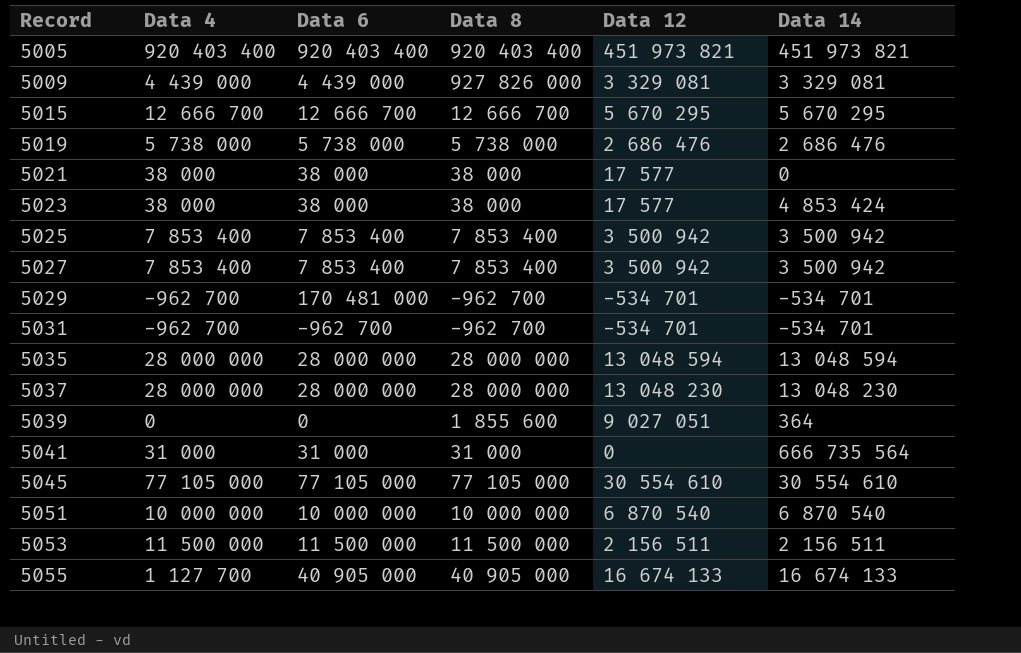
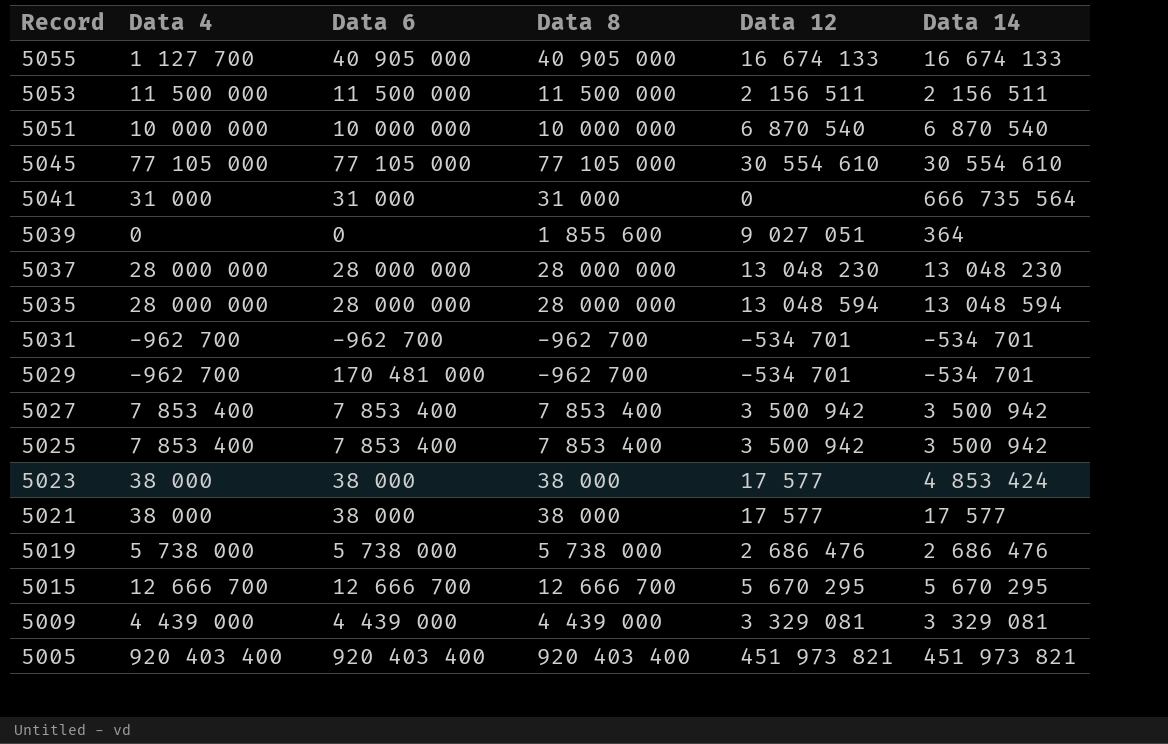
row order: Record ascending -> Record descending
5021 | Data 14: 0 -> 17 577
5009 | Data 8: 927 826 000 -> 4 439 000

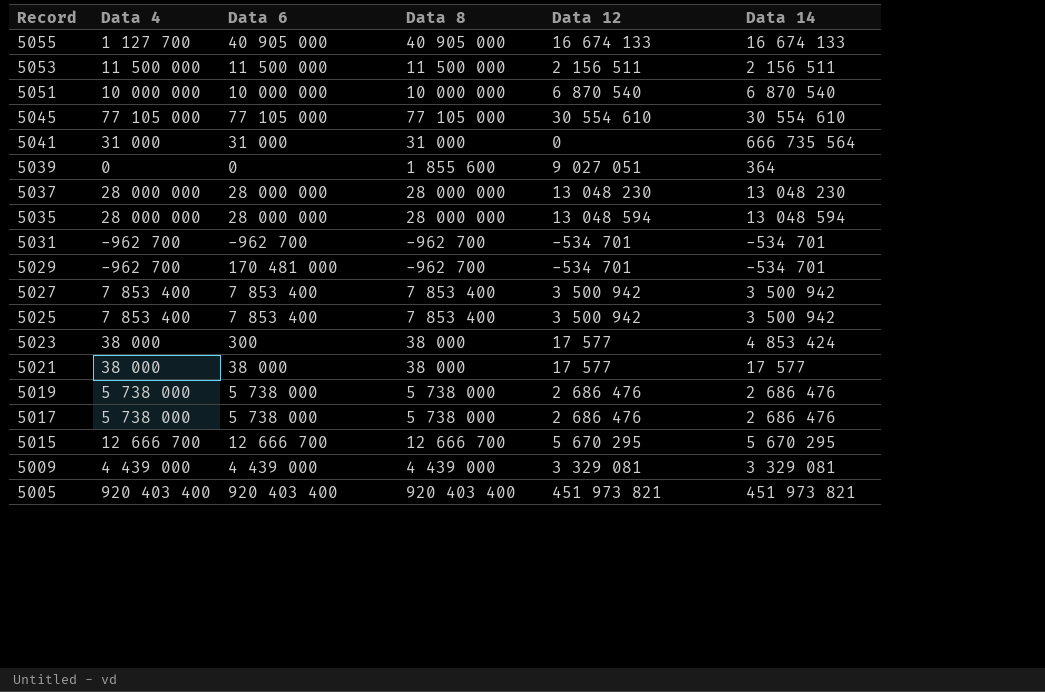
5023 | Data 6: 38 000 -> 300
row 5017: none -> 5 738 000 | 5 738 000 | 5 738 000 | 2 686 476 | 2 686 476

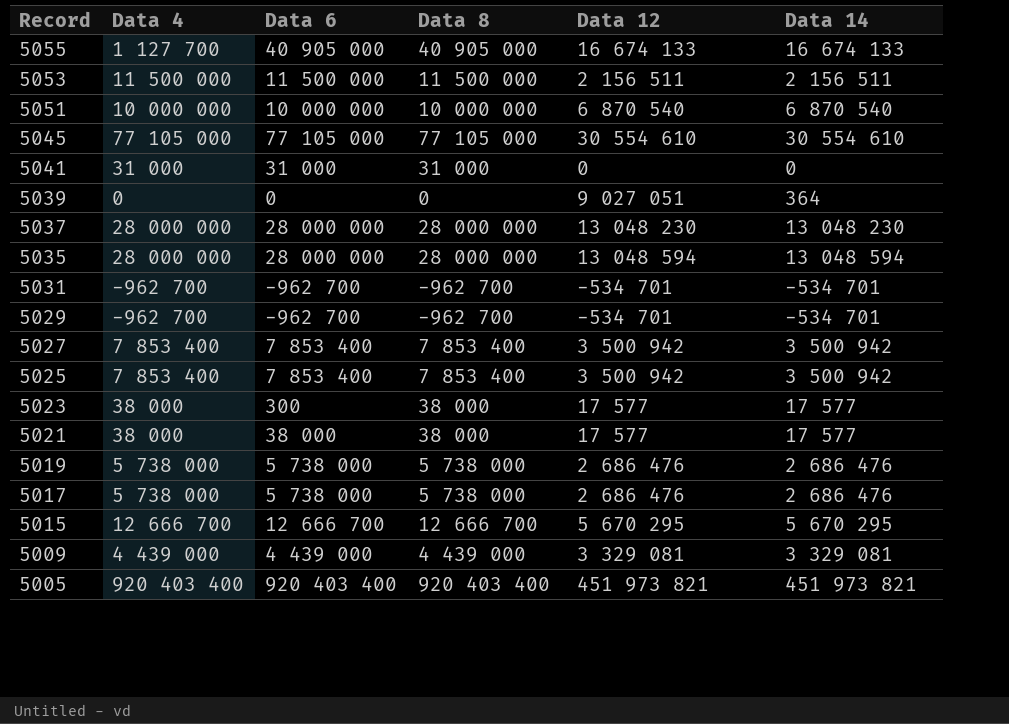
5041 | Data 14: 666 735 564 -> 0
5039 | Data 8: 1 855 600 -> 0
5029 | Data 6: 170 481 000 -> -962 700
5023 | Data 14: 4 853 424 -> 17 577

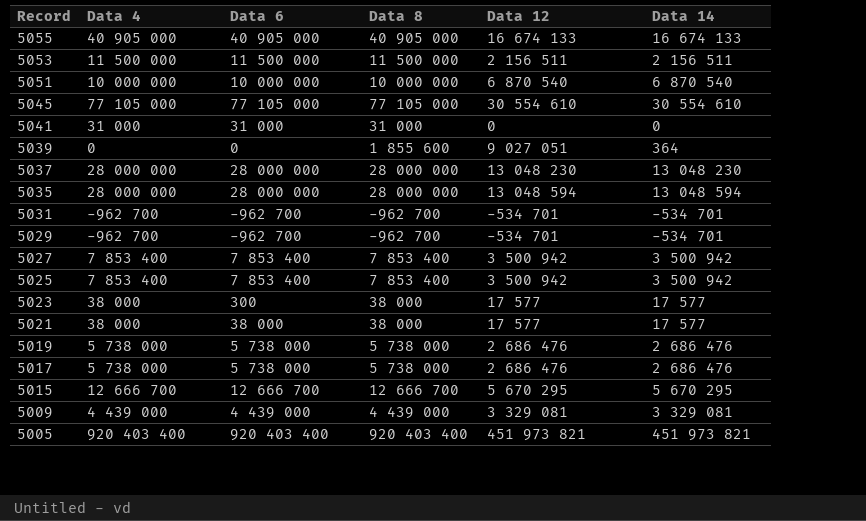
5055 | Data 4: 1 127 700 -> 40 905 000
5039 | Data 8: 0 -> 1 855 600

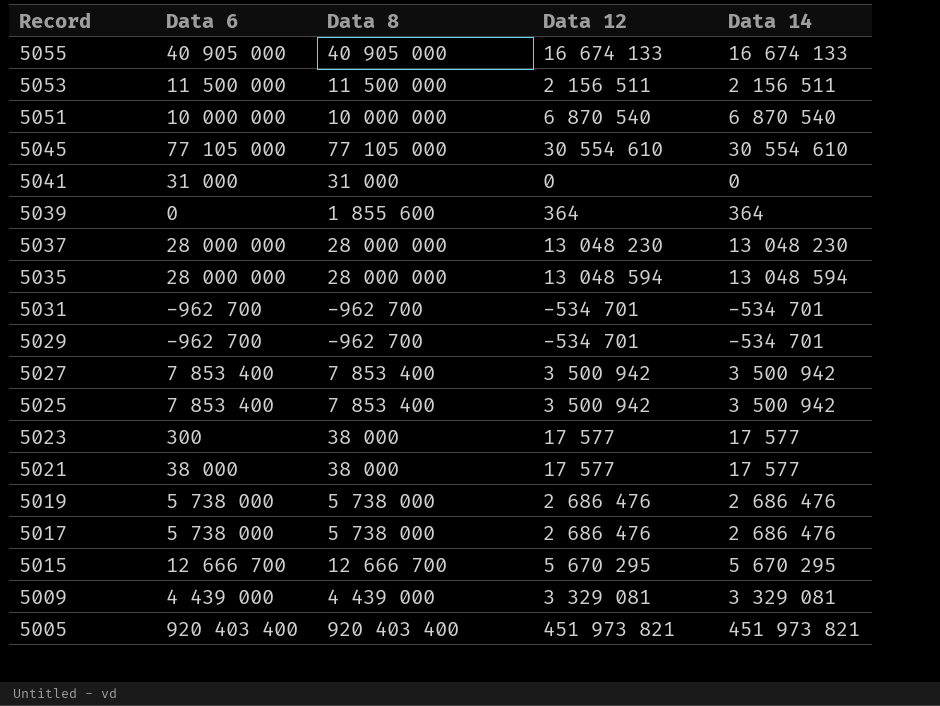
column Data 4 | position: 2 -> none
5039 | Data 12: 9 027 051 -> 364

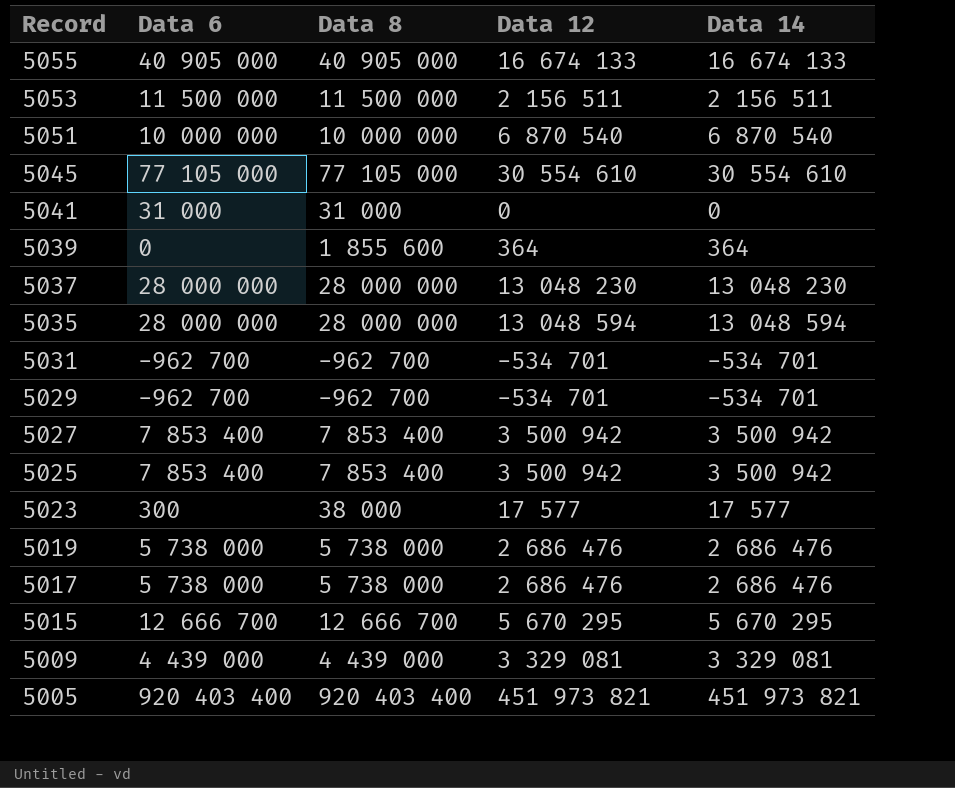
row 5021: 38 000 | 38 000 | 17 577 | 17 577 -> none

